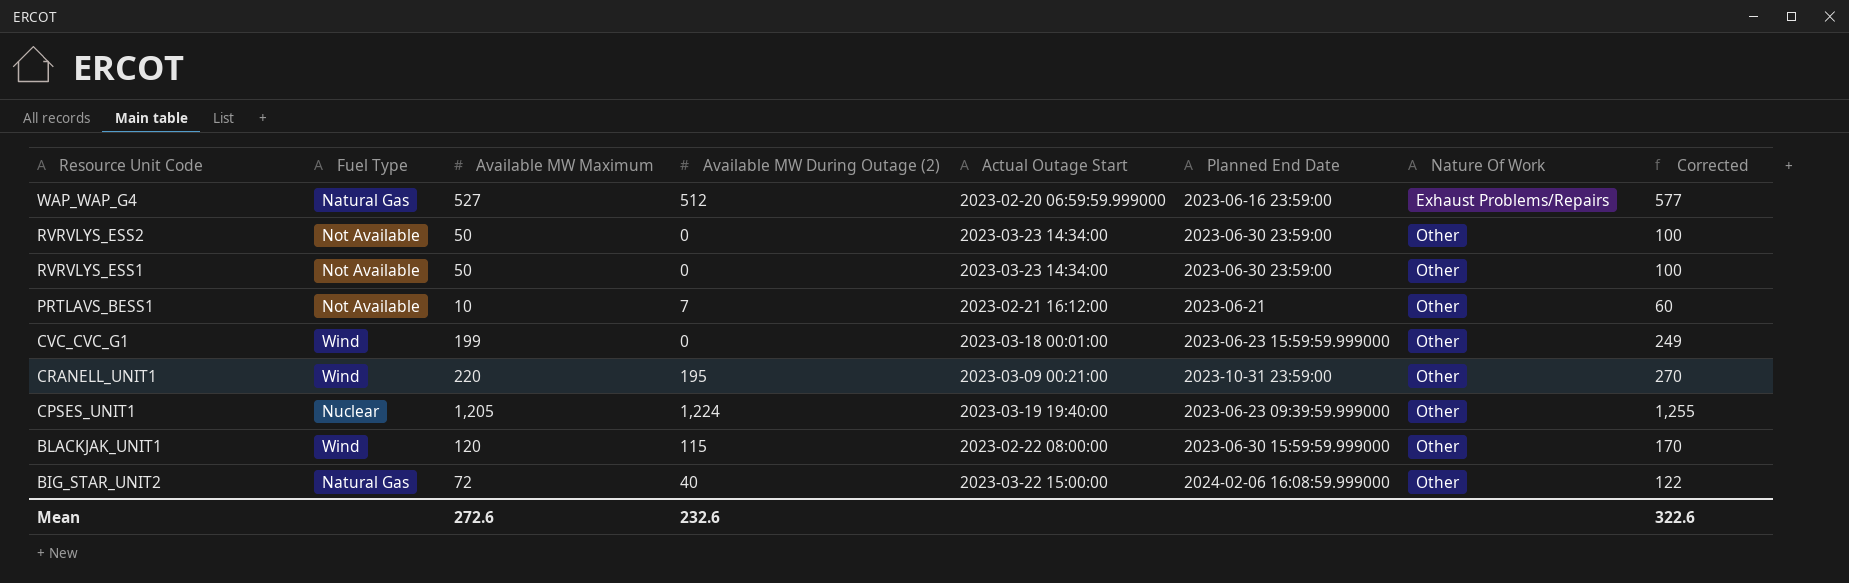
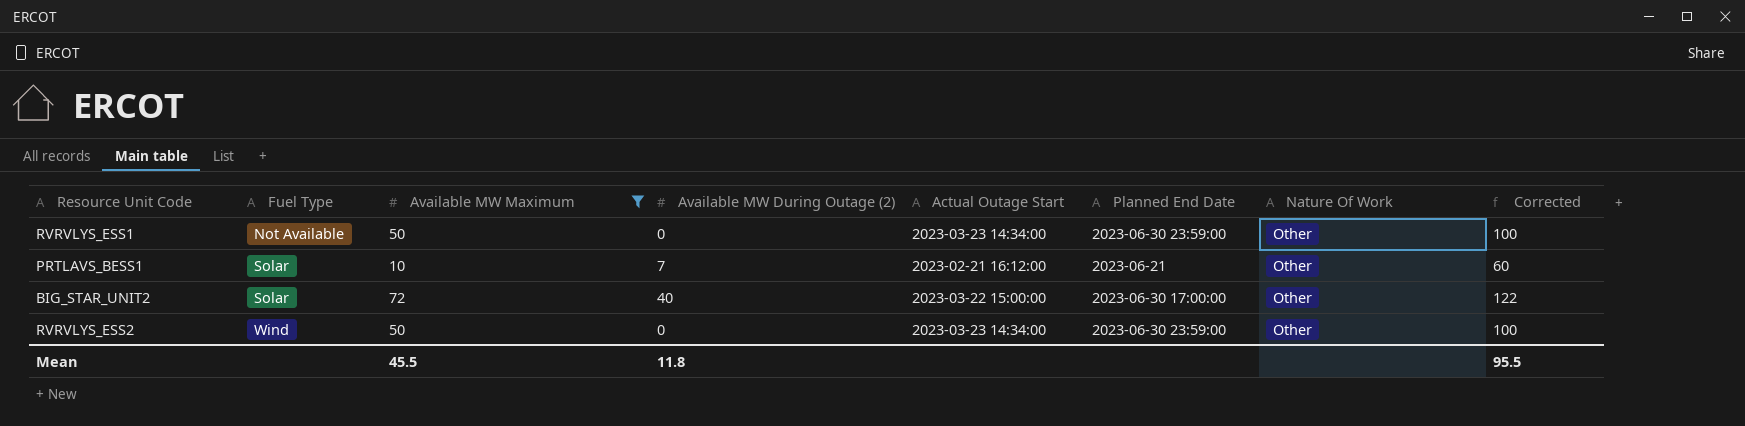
filter: none -> Available MW Maximum <= 72
row order: Resource Unit Code descending -> Fuel Type ascending
PRTLAVS_BESS1 | Fuel Type: Not Available -> Solar
BIG_STAR_UNIT2 | Fuel Type: Natural Gas -> Solar
BIG_STAR_UNIT2 | Planned End Date: 2024-02-06 16:08:59.999000 -> 2023-06-30 17:00:00
RVRVLYS_ESS2 | Fuel Type: Not Available -> Wind
Mean | Available MW Maximum: 272.6 -> 45.5
Mean | Available MW During Outage (2): 232.6 -> 11.8
Mean | Corrected: 322.6 -> 95.5

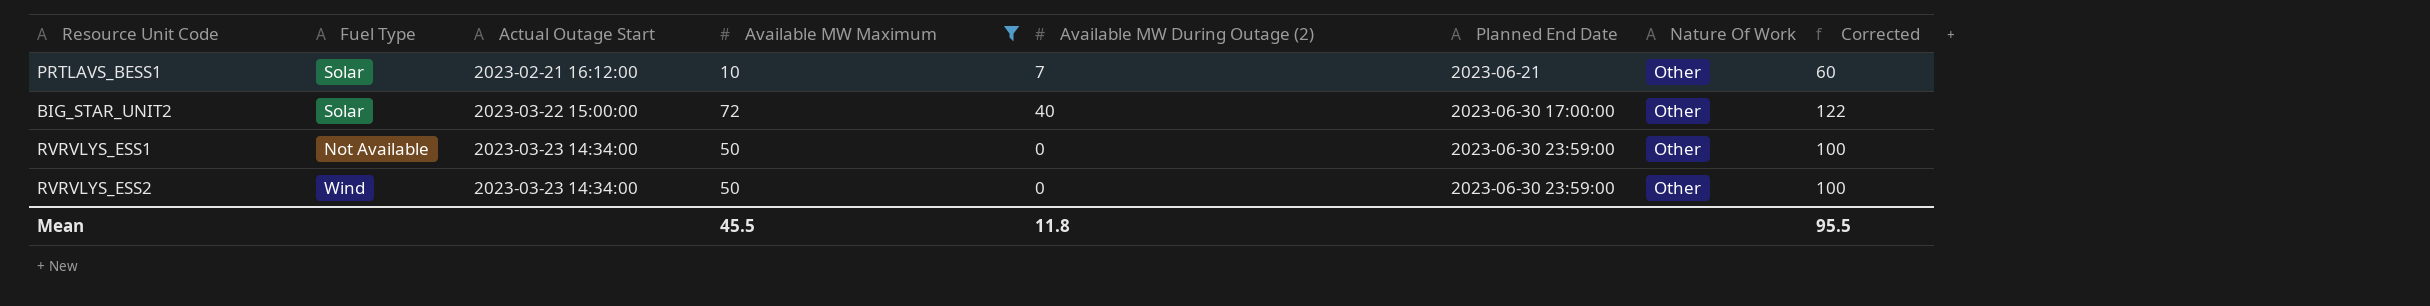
row order: Fuel Type ascending -> Actual Outage Start ascending
column Actual Outage Start | position: 5 -> 3

